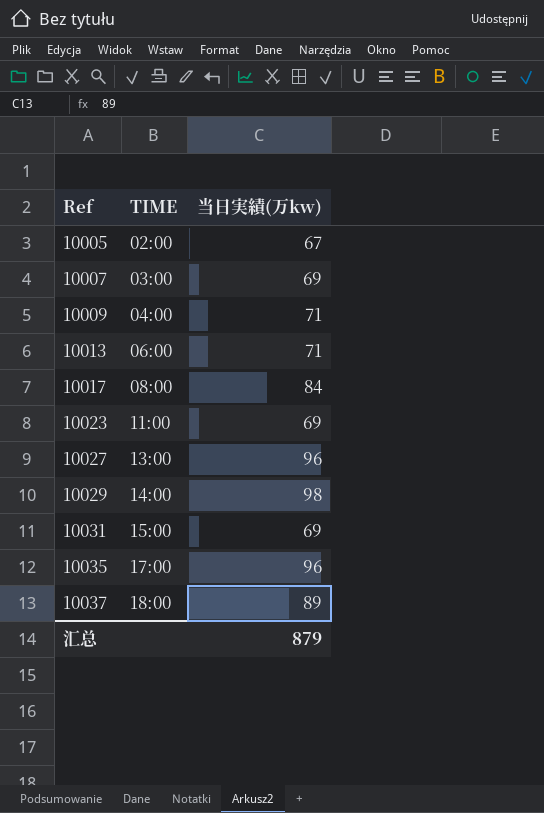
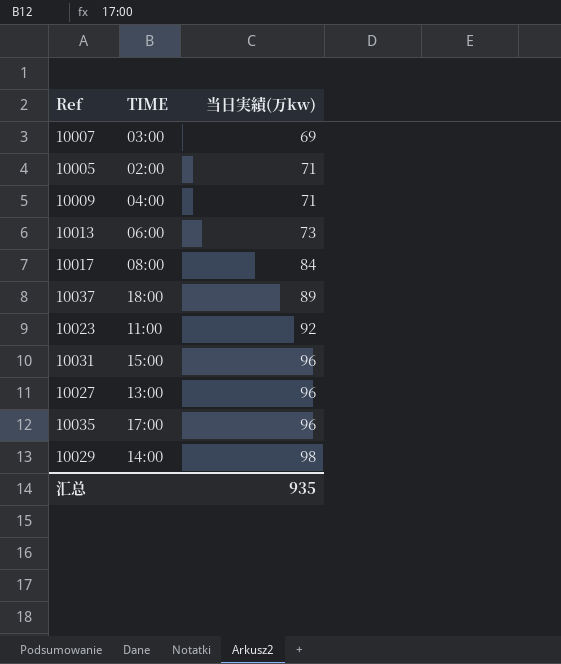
row order: Ref ascending -> 当日実績(万kw) ascending
10005 | 当日実績(万kw): 67 -> 71
10013 | 当日実績(万kw): 71 -> 73
10023 | 当日実績(万kw): 69 -> 92
10031 | 当日実績(万kw): 69 -> 96
汇总 | 当日実績(万kw): 879 -> 935

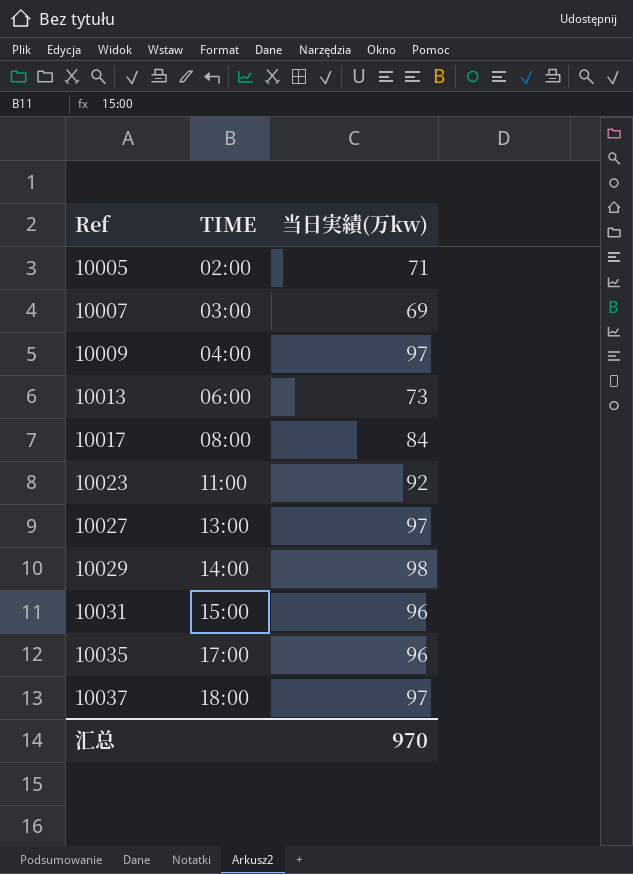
row order: 当日実績(万kw) ascending -> Ref ascending
10009 | 当日実績(万kw): 71 -> 97
10027 | 当日実績(万kw): 96 -> 97
10037 | 当日実績(万kw): 89 -> 97
汇总 | 当日実績(万kw): 935 -> 970

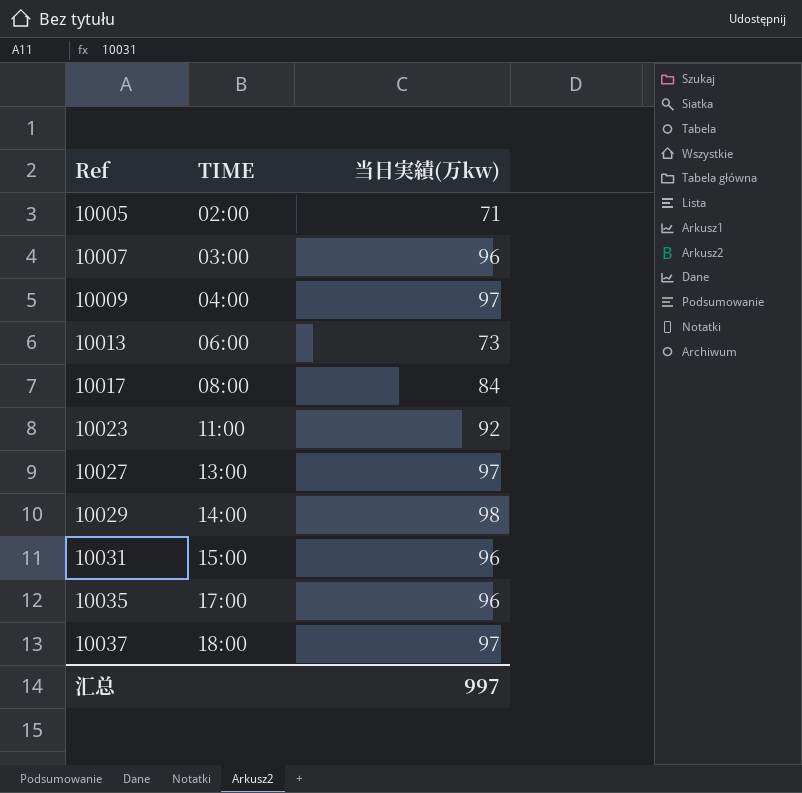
10007 | 当日実績(万kw): 69 -> 96
汇总 | 当日実績(万kw): 970 -> 997

